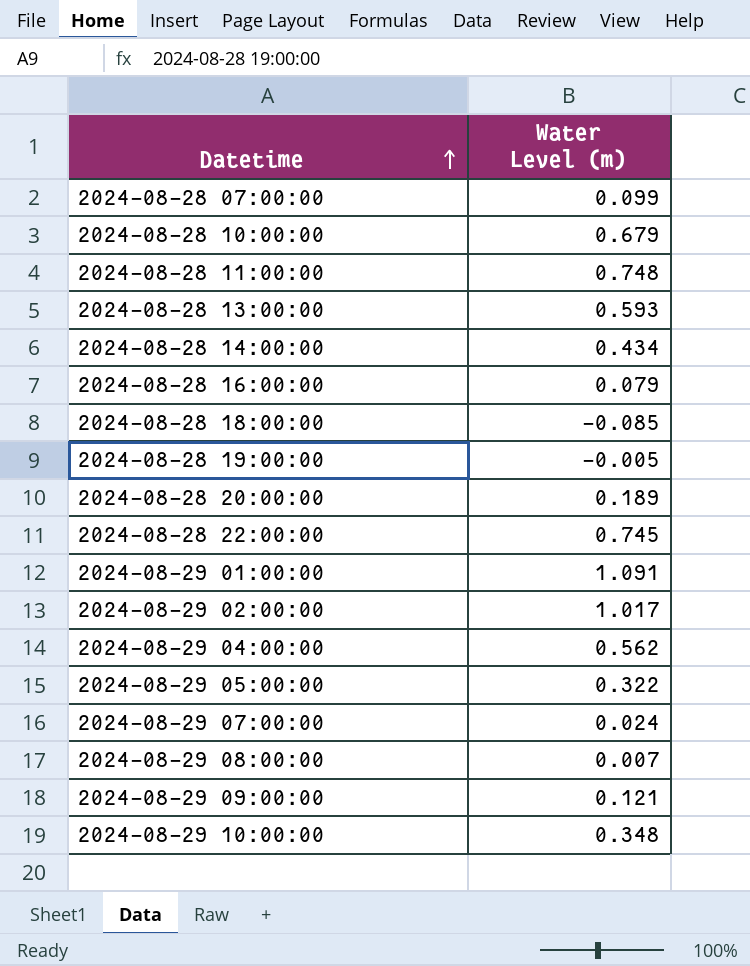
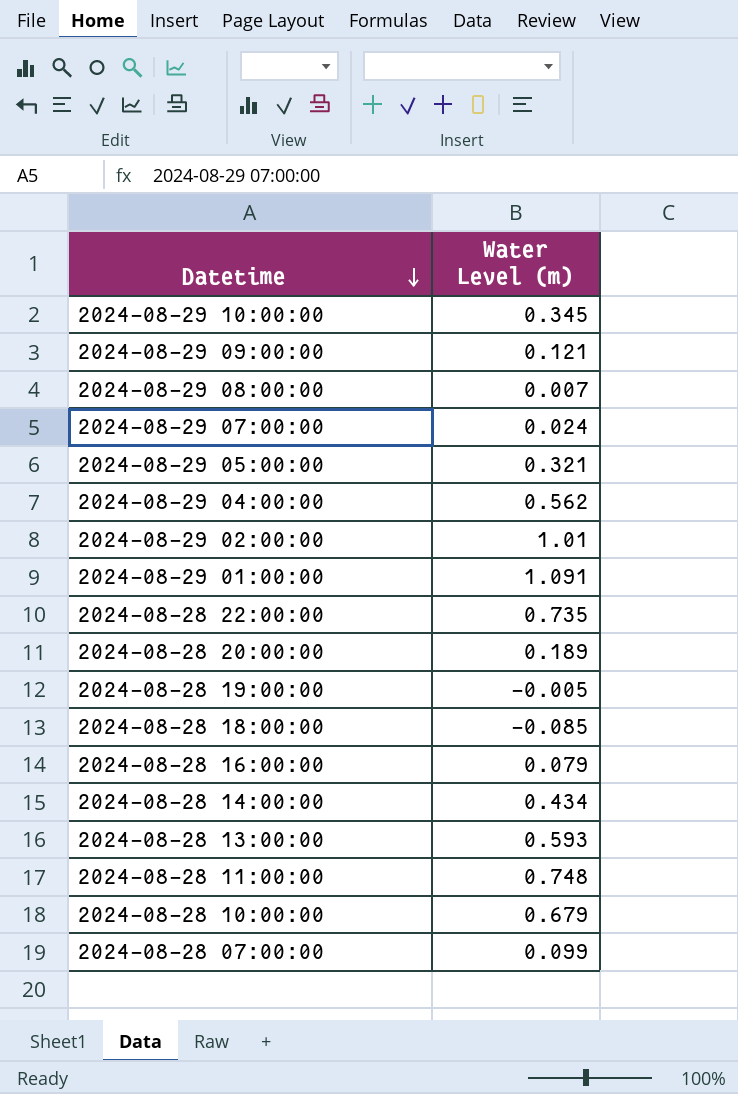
row order: Datetime ascending -> Datetime descending
2024-08-29 10:00:00 | Water Level (m): 0.348 -> 0.345
2024-08-29 05:00:00 | Water Level (m): 0.322 -> 0.321
2024-08-29 02:00:00 | Water Level (m): 1.017 -> 1.01
2024-08-28 22:00:00 | Water Level (m): 0.745 -> 0.735

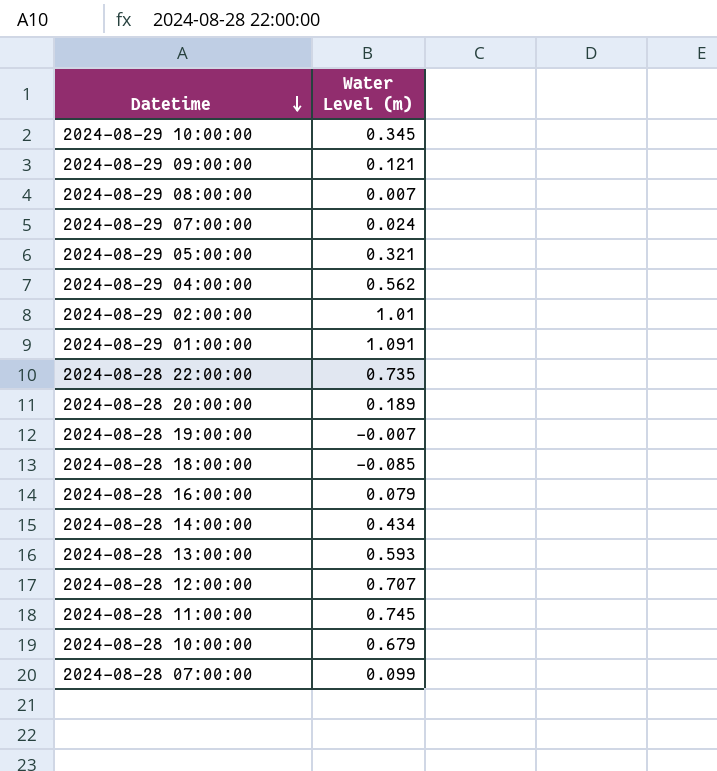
2024-08-28 19:00:00 | Water Level (m): -0.005 -> -0.007
row 2024-08-28 12:00:00: none -> 0.707
2024-08-28 11:00:00 | Water Level (m): 0.748 -> 0.745

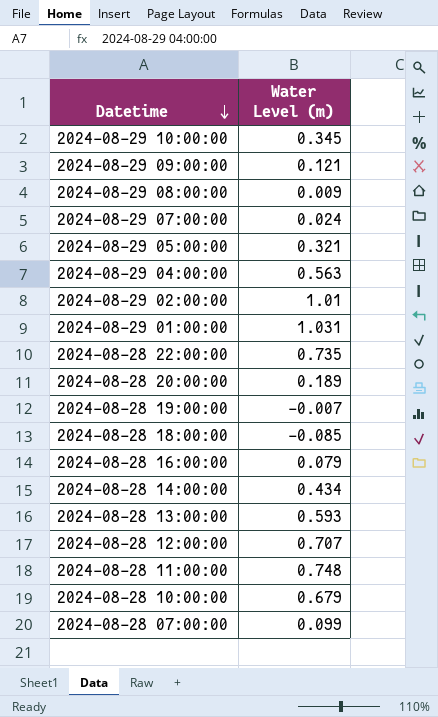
2024-08-29 08:00:00 | Water Level (m): 0.007 -> 0.009
2024-08-29 04:00:00 | Water Level (m): 0.562 -> 0.563
2024-08-29 01:00:00 | Water Level (m): 1.091 -> 1.031
2024-08-28 11:00:00 | Water Level (m): 0.745 -> 0.748

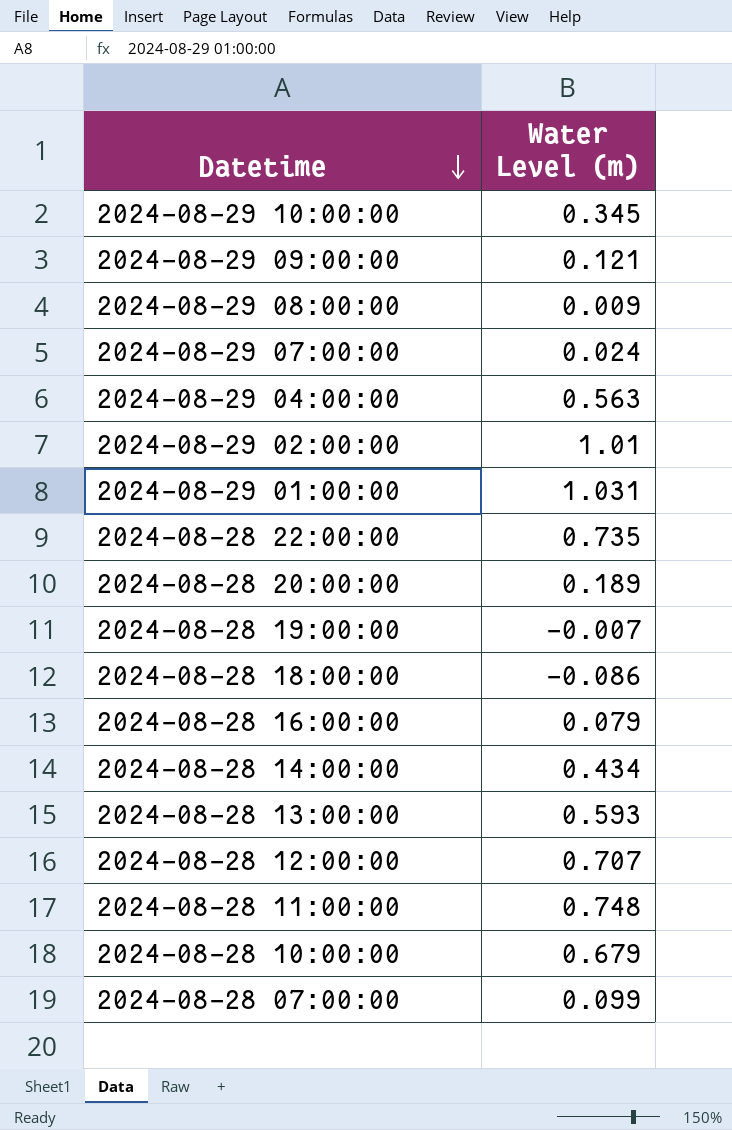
row 2024-08-29 05:00:00: 0.321 -> none
2024-08-28 18:00:00 | Water Level (m): -0.085 -> -0.086

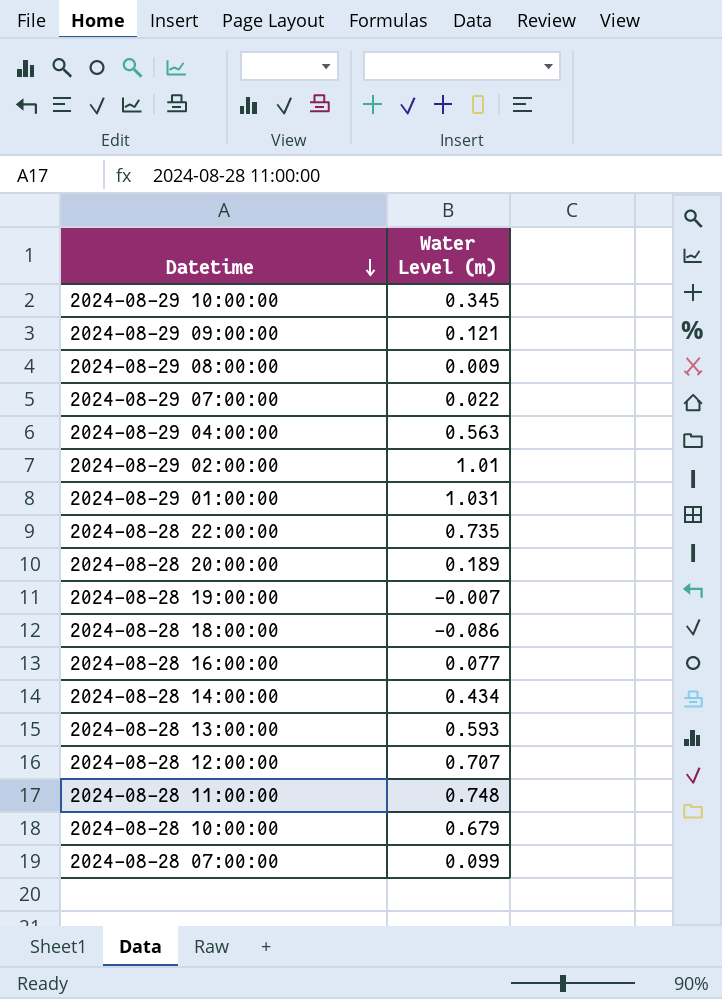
2024-08-29 07:00:00 | Water Level (m): 0.024 -> 0.022
2024-08-28 16:00:00 | Water Level (m): 0.079 -> 0.077

